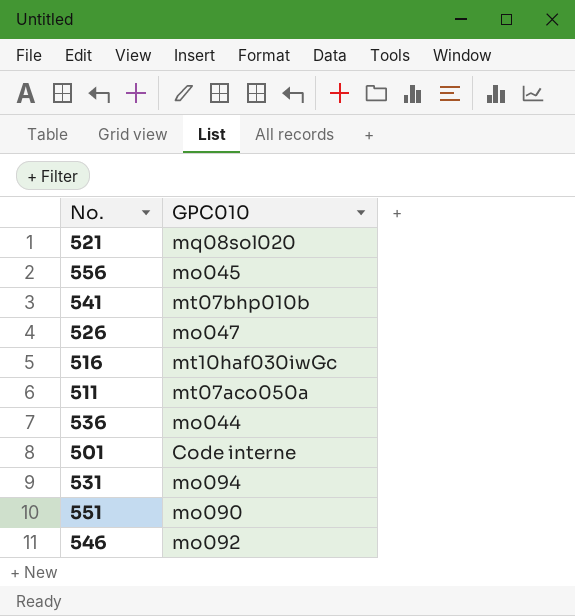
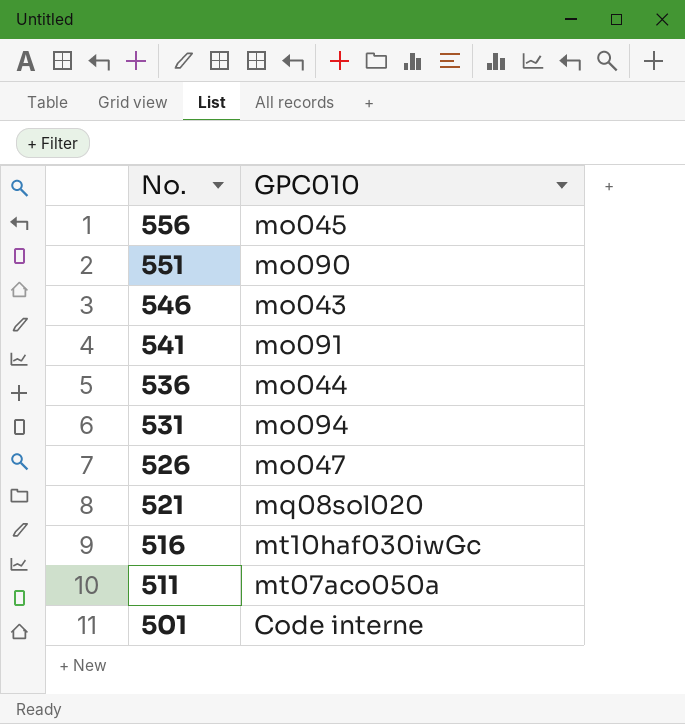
row order: none -> No. descending
546 | GPC010: mo092 -> mo043
541 | GPC010: mt07bhp010b -> mo091

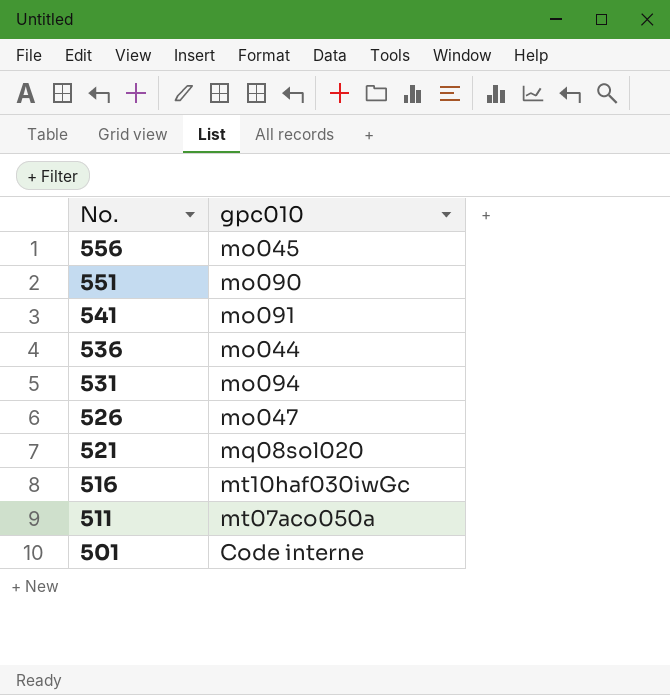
column name: GPC010 -> gpc010
row 546: mo043 -> none

